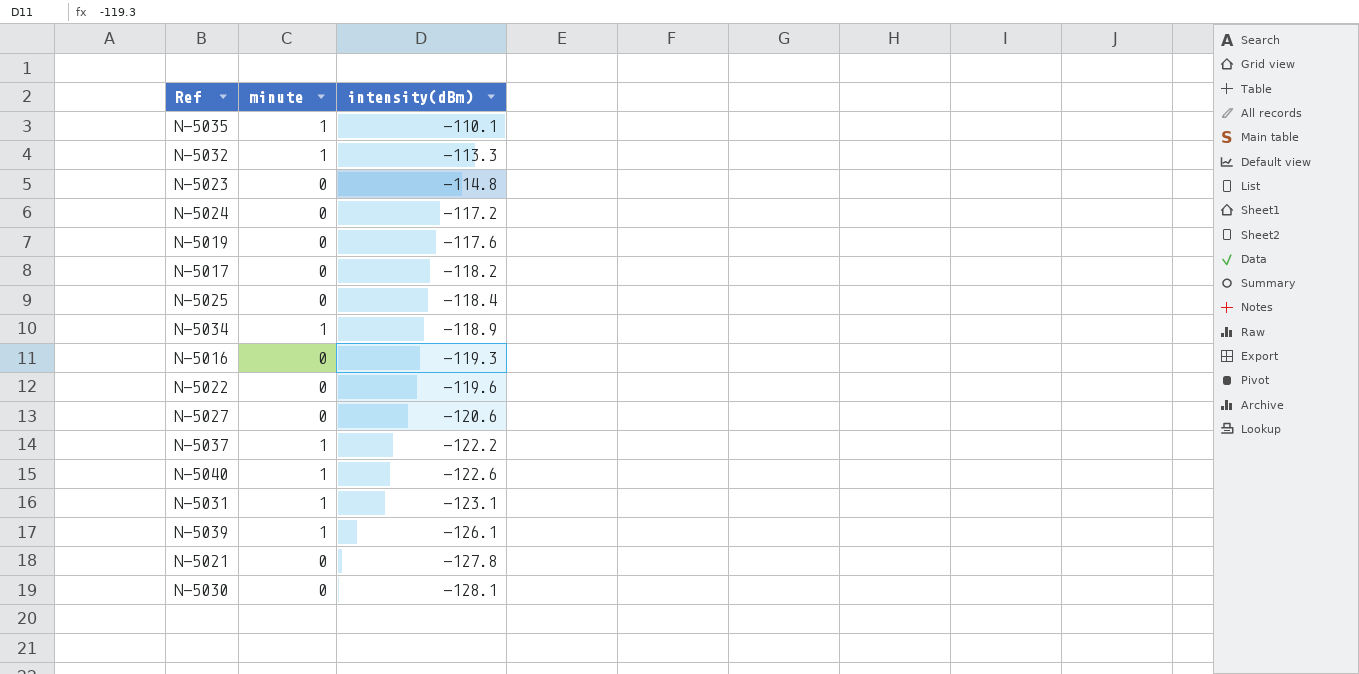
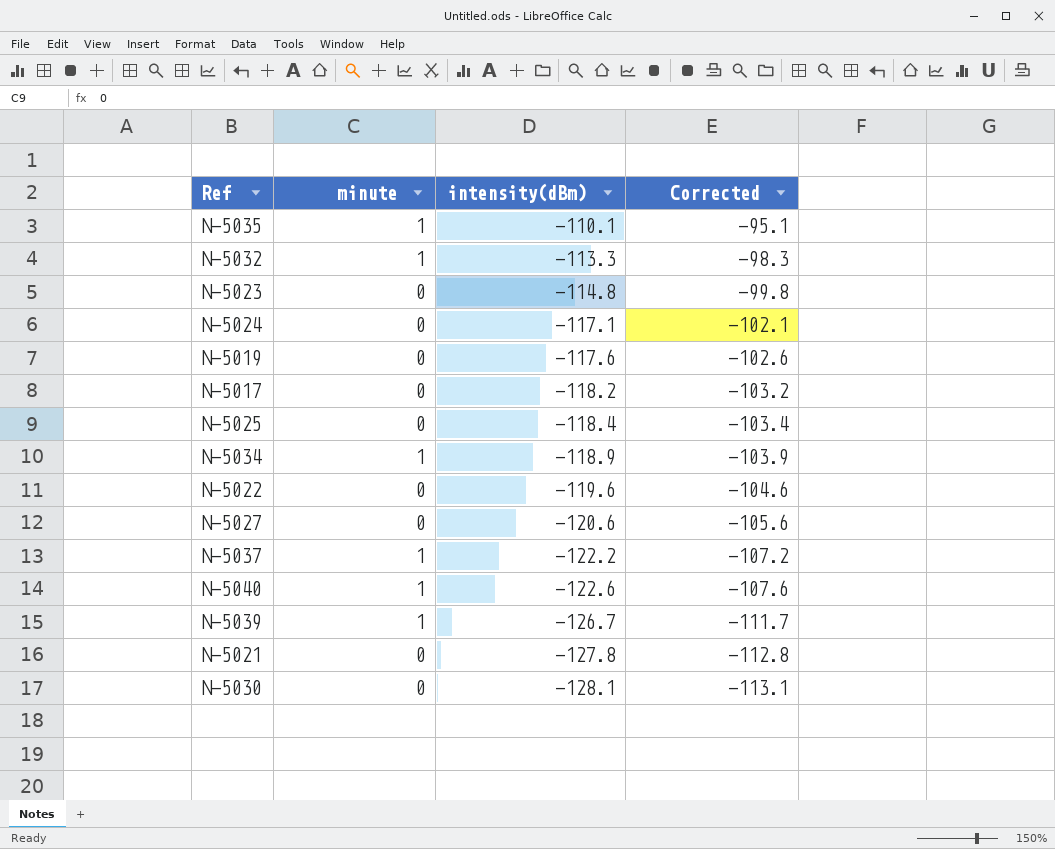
column Corrected | formula: none -> [intensity(dBm)] + 15
row N-5016: 0 | -119.3 -> none
row N-5031: 1 | -123.1 -> none
N-5024 | intensity(dBm): -117.2 -> -117.1
N-5039 | intensity(dBm): -126.1 -> -126.7

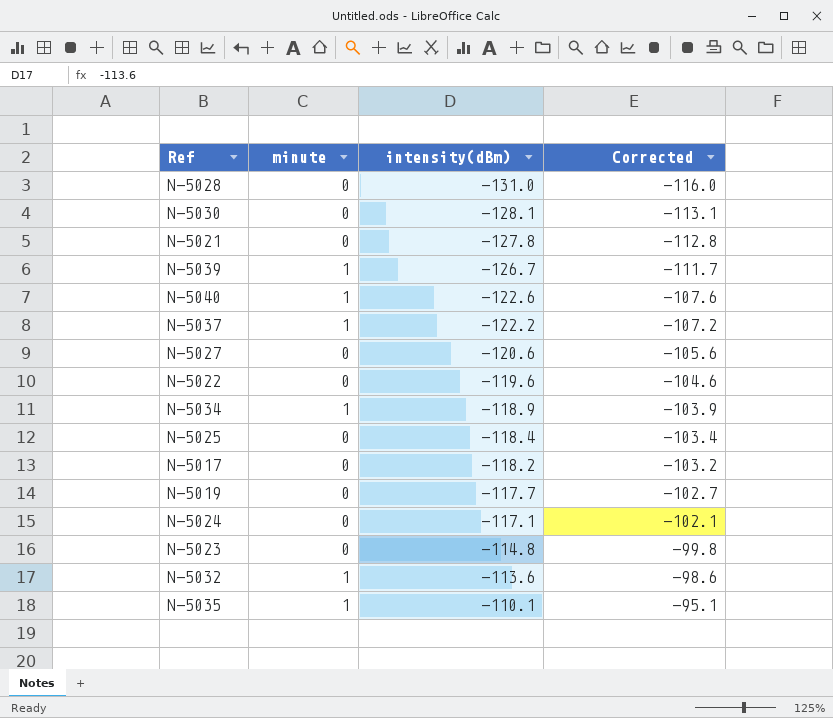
row order: intensity(dBm) descending -> intensity(dBm) ascending
row N-5028: none -> 0 | -131.0 | -116.0
N-5019 | intensity(dBm): -117.6 -> -117.7
N-5019 | Corrected: -102.6 -> -102.7
N-5032 | intensity(dBm): -113.3 -> -113.6
N-5032 | Corrected: -98.3 -> -98.6

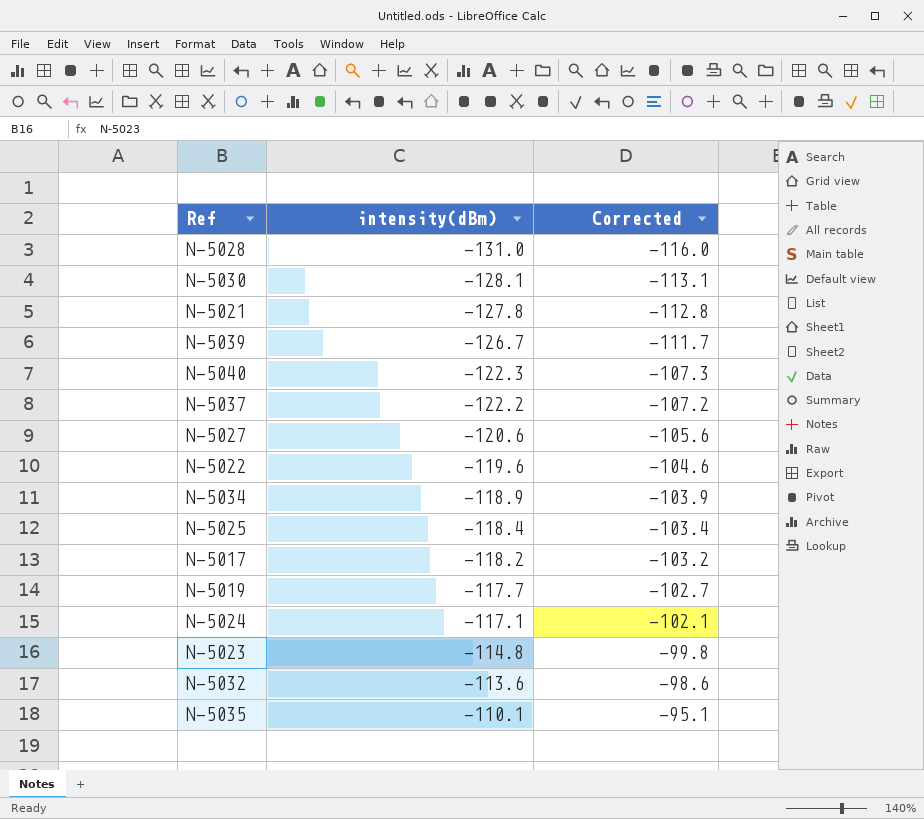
column minute | position: 2 -> none
N-5040 | intensity(dBm): -122.6 -> -122.3
N-5040 | Corrected: -107.6 -> -107.3

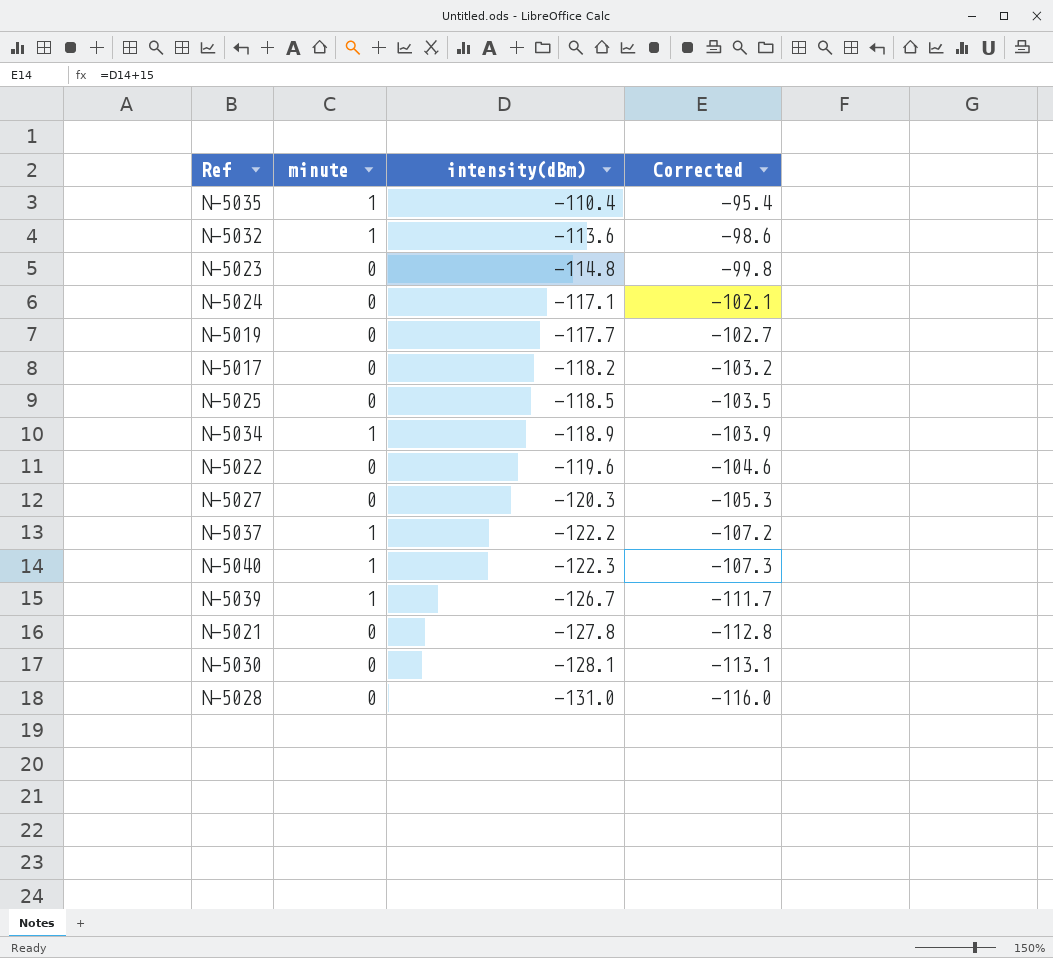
row order: intensity(dBm) ascending -> intensity(dBm) descending
column minute | position: none -> 2
N-5035 | intensity(dBm): -110.1 -> -110.4
N-5035 | Corrected: -95.1 -> -95.4
N-5025 | intensity(dBm): -118.4 -> -118.5
N-5025 | Corrected: -103.4 -> -103.5
N-5027 | intensity(dBm): -120.6 -> -120.3
N-5027 | Corrected: -105.6 -> -105.3

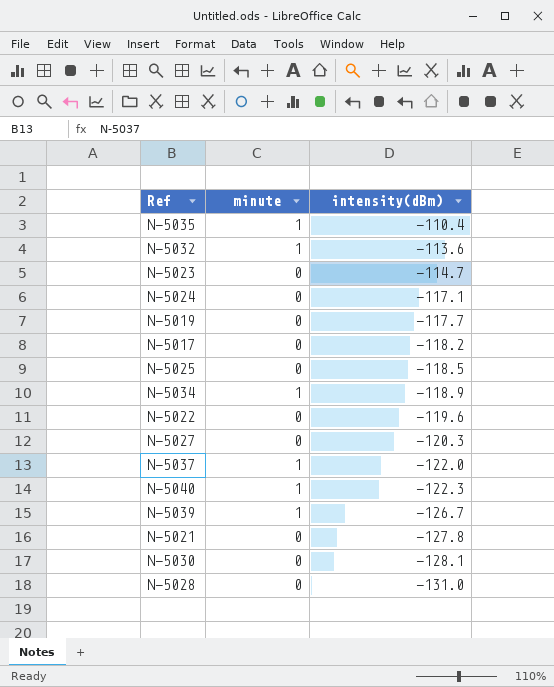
column Corrected | formula: [intensity(dBm)] + 15 -> none
N-5023 | intensity(dBm): -114.8 -> -114.7
N-5037 | intensity(dBm): -122.2 -> -122.0

